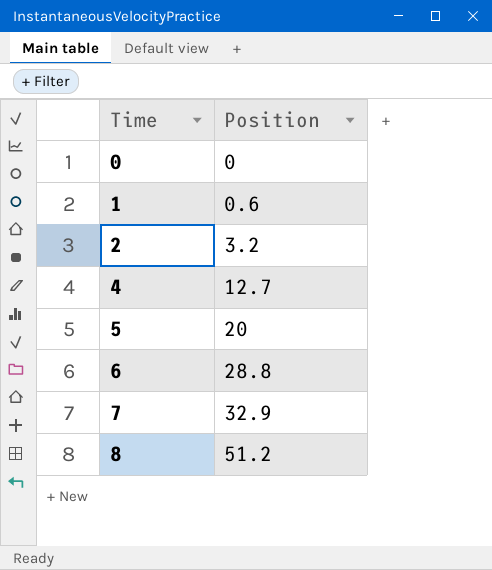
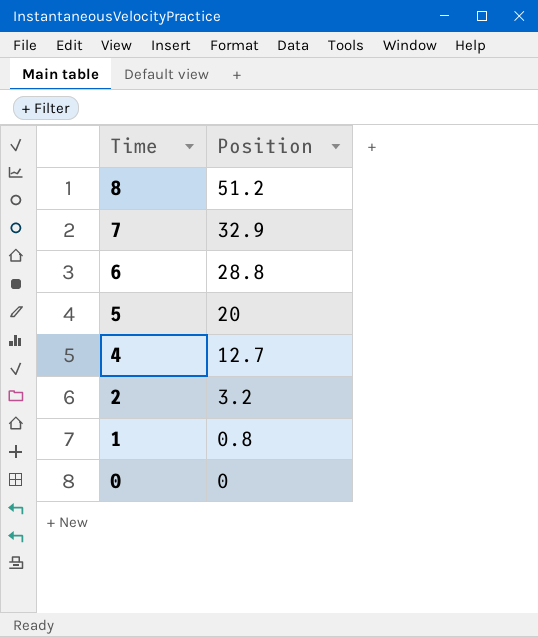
row order: Time ascending -> Time descending
1 | Position: 0.6 -> 0.8

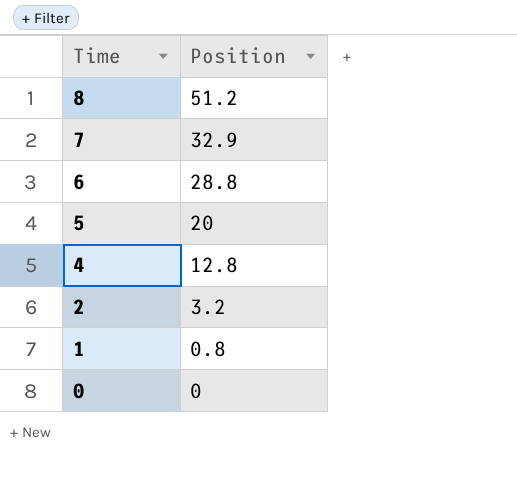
4 | Position: 12.7 -> 12.8

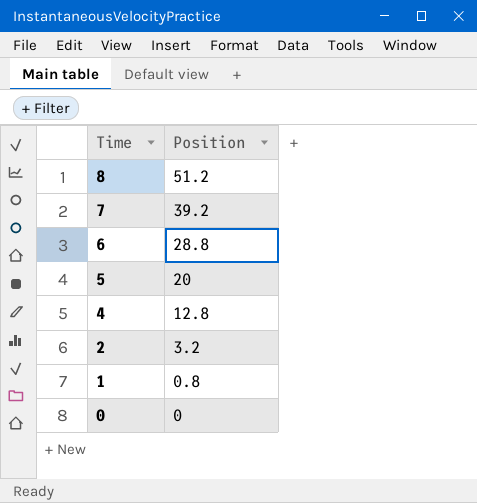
7 | Position: 32.9 -> 39.2

